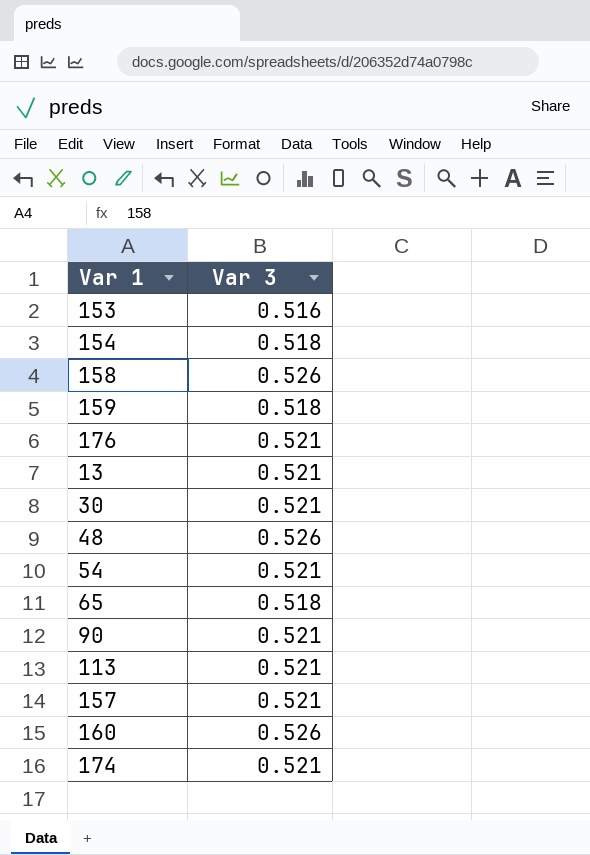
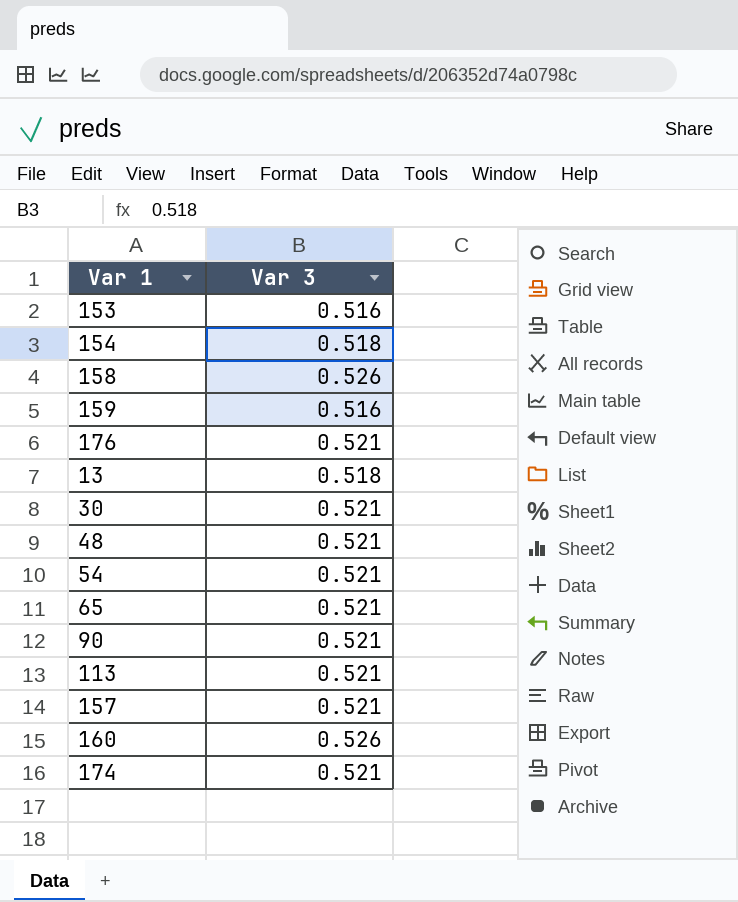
159 | Var 3: 0.518 -> 0.516
13 | Var 3: 0.521 -> 0.518
48 | Var 3: 0.526 -> 0.521
65 | Var 3: 0.518 -> 0.521

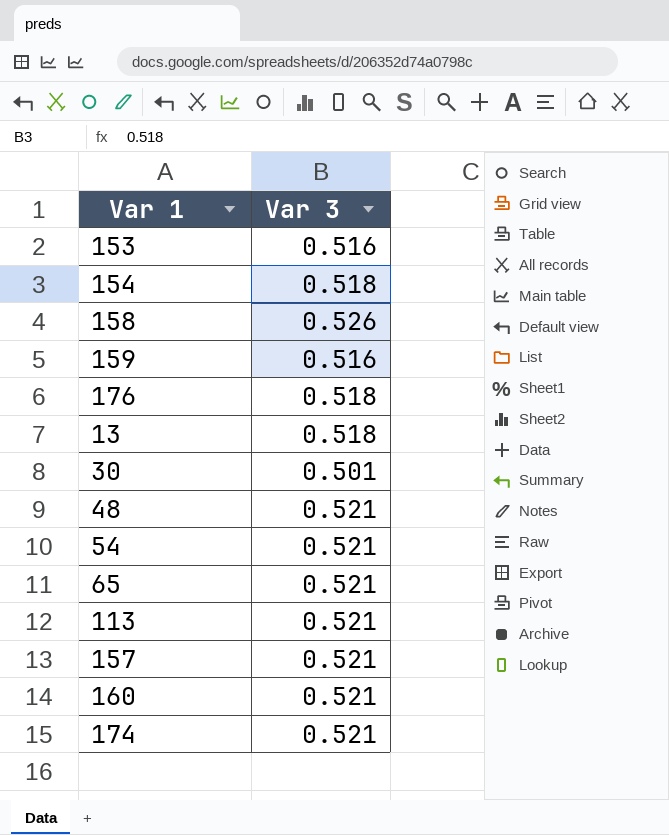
row 90: 0.521 -> none
176 | Var 3: 0.521 -> 0.518
30 | Var 3: 0.521 -> 0.501
160 | Var 3: 0.526 -> 0.521

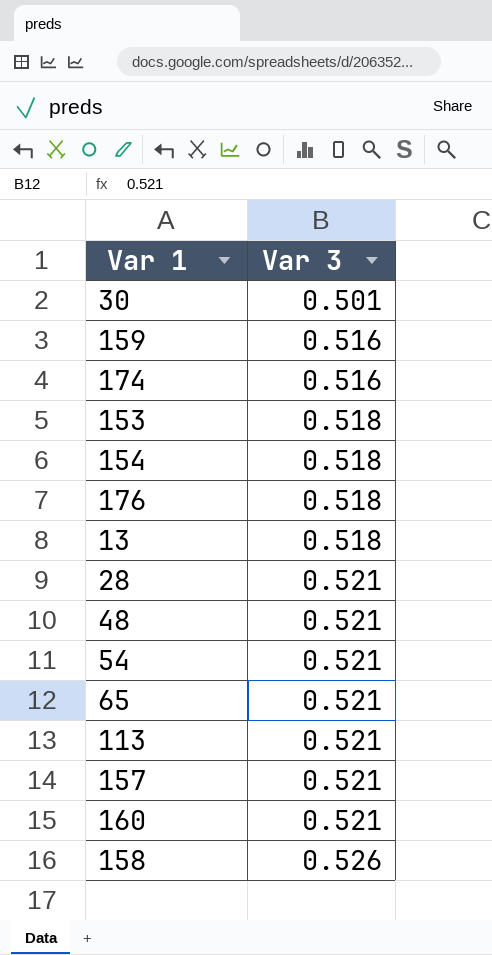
row order: none -> Var 3 ascending
174 | Var 3: 0.521 -> 0.516
153 | Var 3: 0.516 -> 0.518
row 28: none -> 0.521

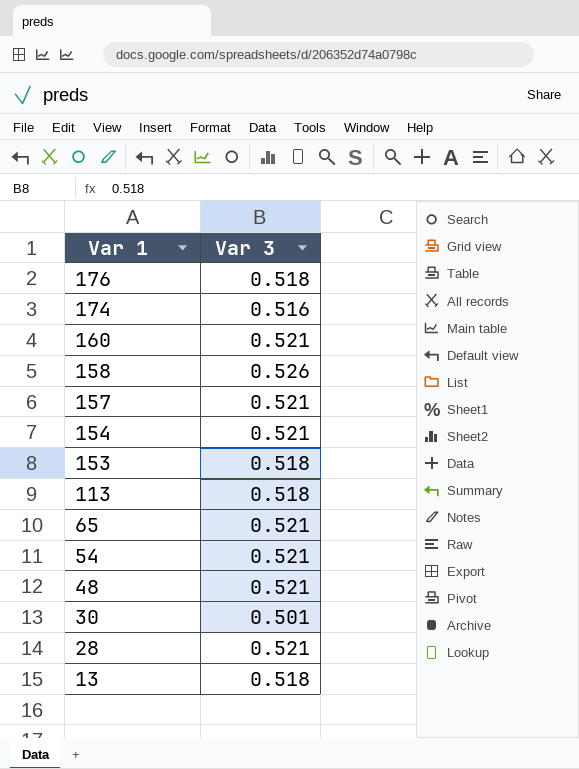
row order: Var 3 ascending -> Var 1 descending
row 159: 0.516 -> none
154 | Var 3: 0.518 -> 0.521
113 | Var 3: 0.521 -> 0.518

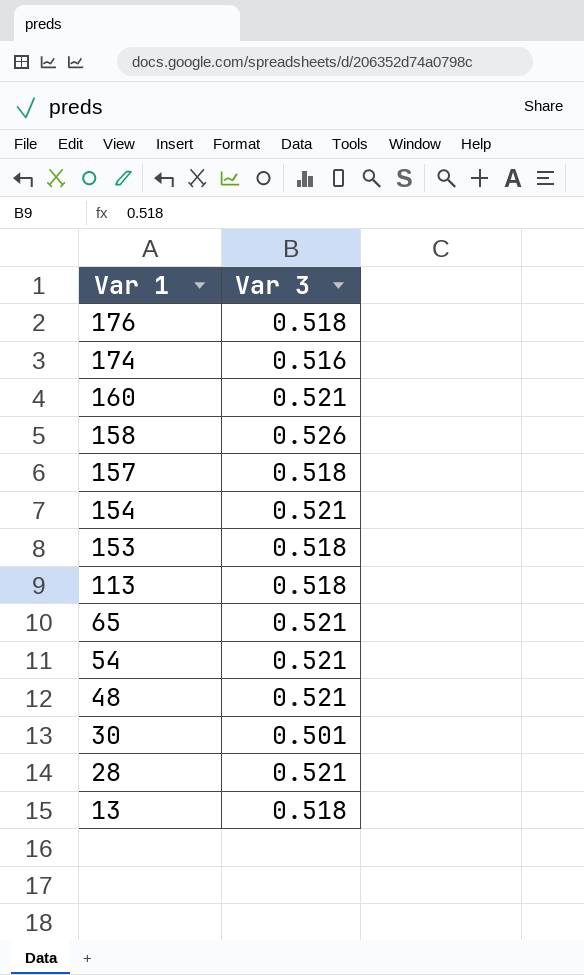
157 | Var 3: 0.521 -> 0.518

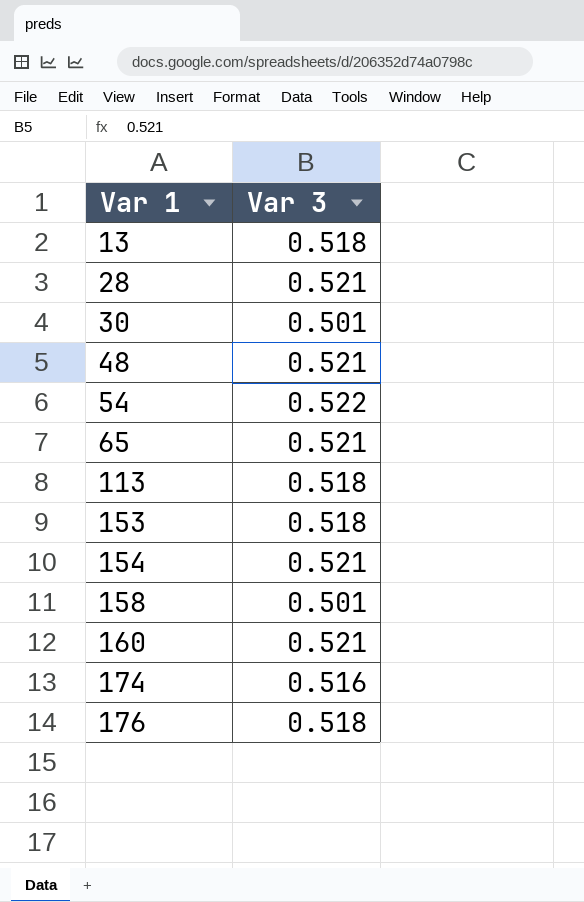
row order: Var 1 descending -> Var 1 ascending
row 157: 0.518 -> none
54 | Var 3: 0.521 -> 0.522
158 | Var 3: 0.526 -> 0.501

